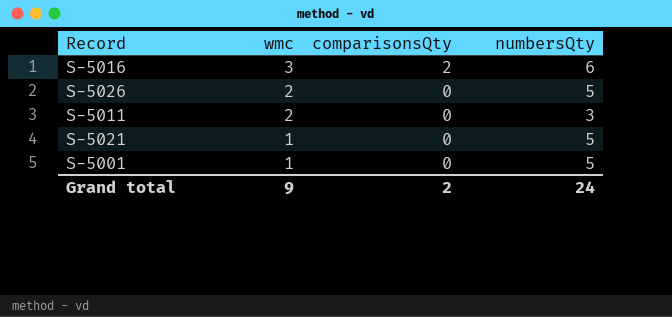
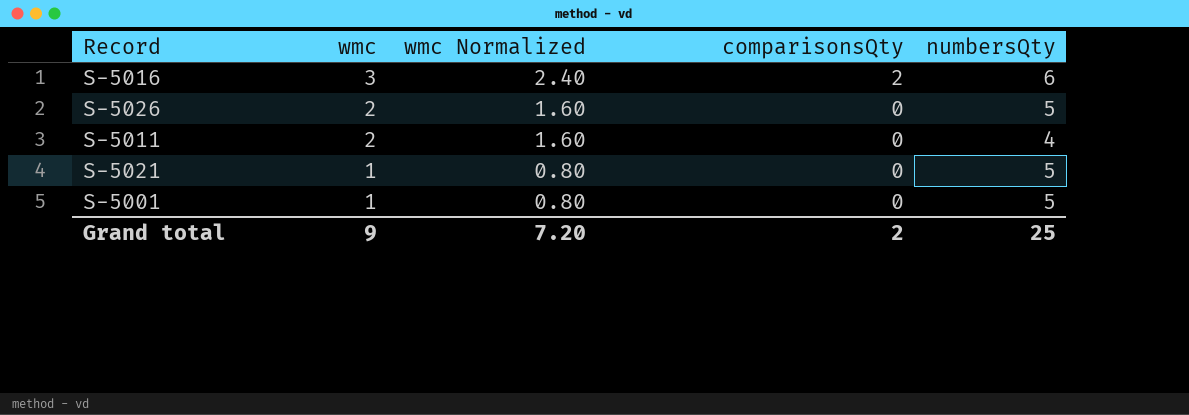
column wmc Normalized | formula: none -> [wmc] * 0.8
S-5011 | numbersQty: 3 -> 4
Grand total | numbersQty: 24 -> 25

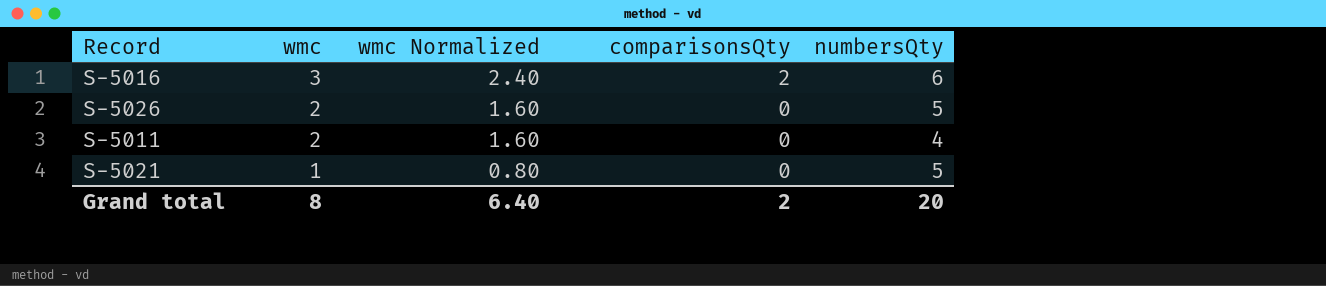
row S-5001: 1 | 0.80 | 0 | 5 -> none
Grand total | wmc: 9 -> 8
Grand total | wmc Normalized: 7.20 -> 6.40
Grand total | numbersQty: 25 -> 20

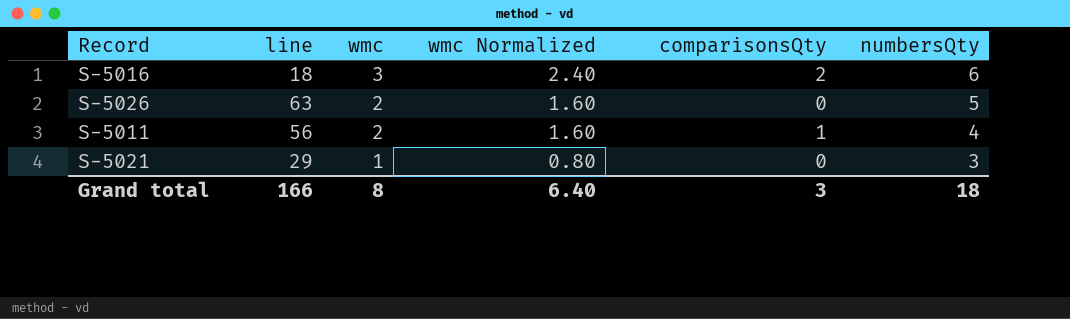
column line | position: none -> 2
S-5011 | comparisonsQty: 0 -> 1
S-5021 | numbersQty: 5 -> 3
Grand total | comparisonsQty: 2 -> 3
Grand total | numbersQty: 20 -> 18

